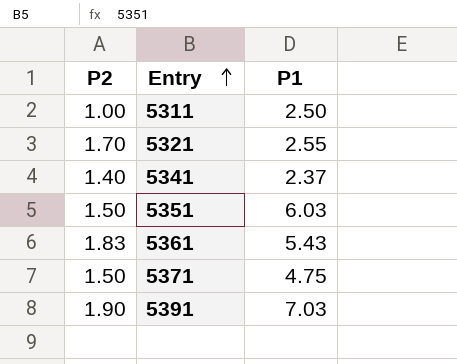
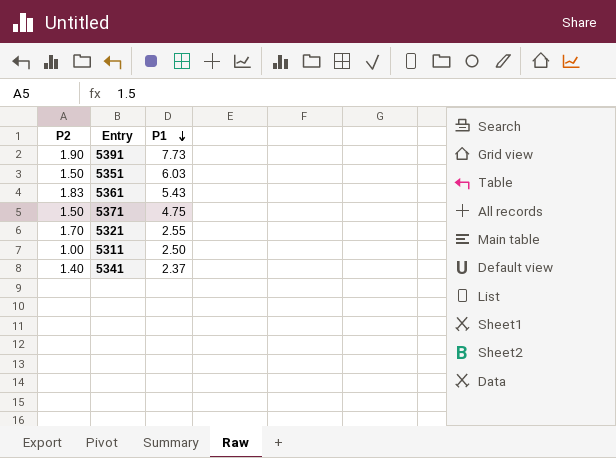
row order: Entry ascending -> P1 descending
5391 | P1: 7.03 -> 7.73

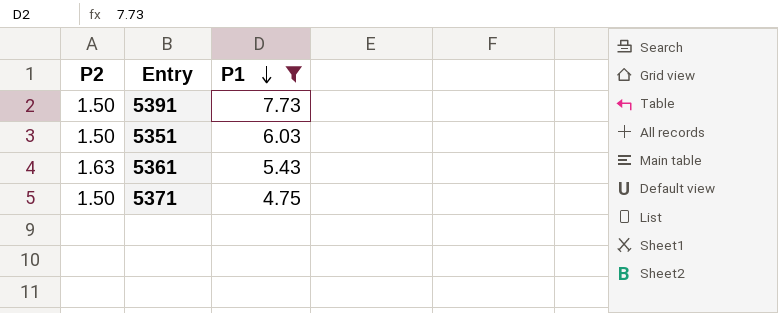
filter: none -> P1 >= 4.75
5391 | P2: 1.90 -> 1.50
5361 | P2: 1.83 -> 1.63

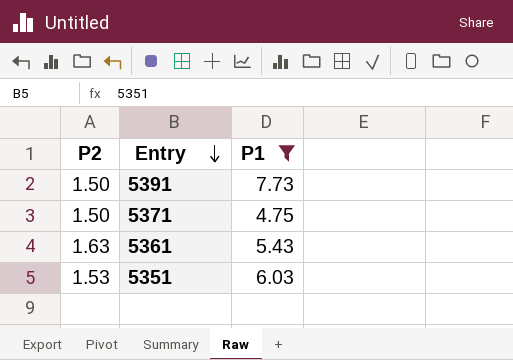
row order: P1 descending -> Entry descending
5351 | P2: 1.50 -> 1.53

